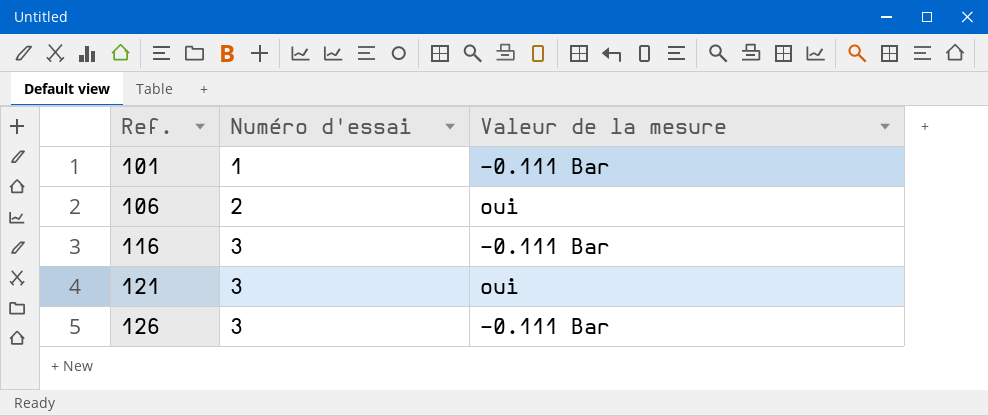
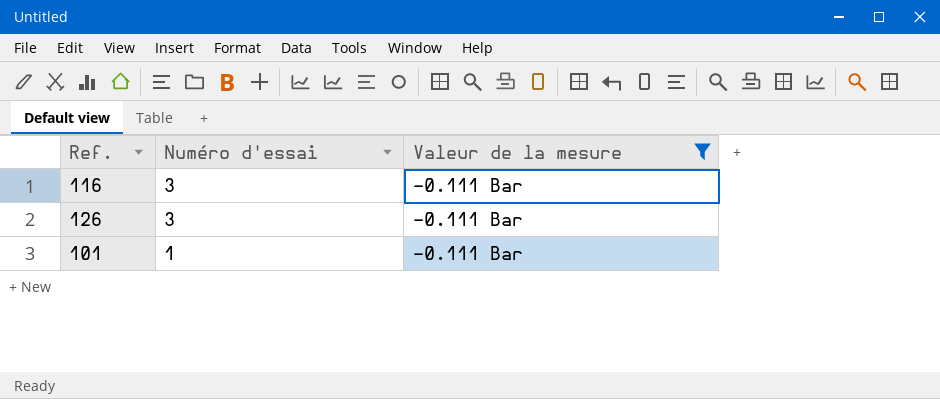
filter: none -> Valeur de la mesure = -0.111 Bar
row order: Ref. ascending -> Numéro d'essai descending

